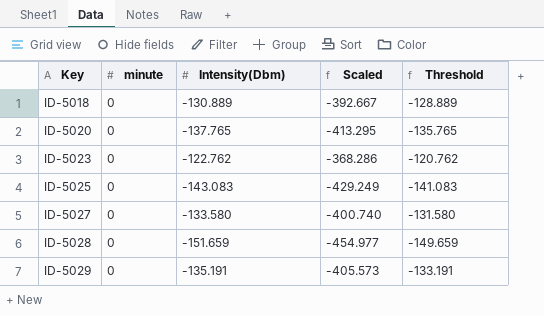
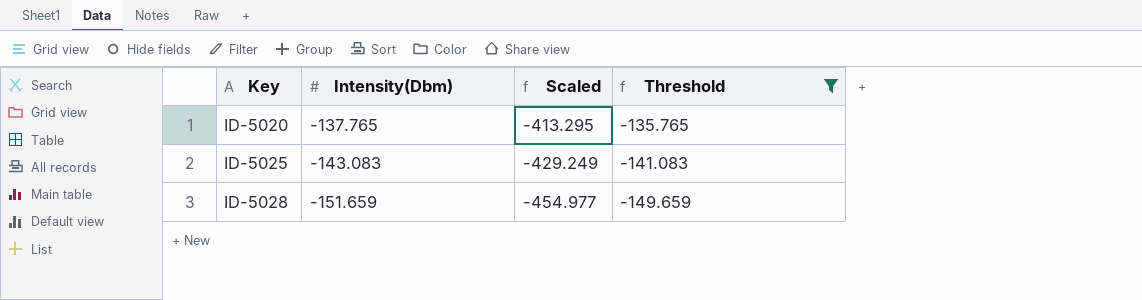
filter: none -> Threshold <= -135.765
column minute | position: 2 -> none

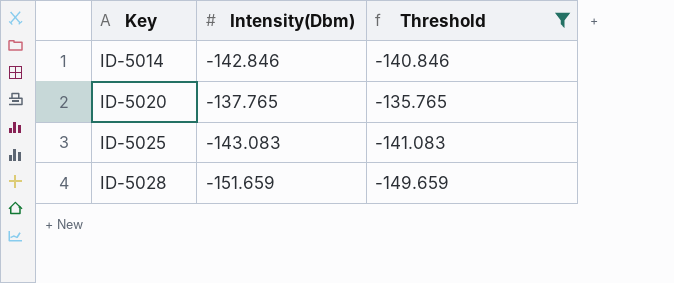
column Scaled | formula: [Intensity(Dbm)] * 3 -> none
row ID-5014: none -> -142.846 | -140.846

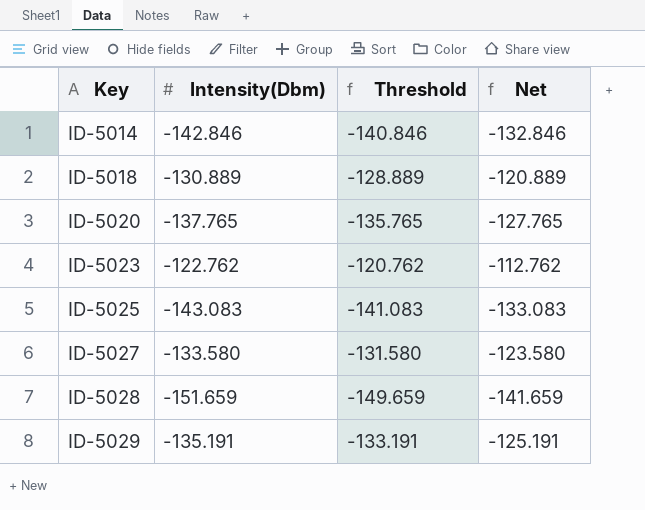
filter: Threshold <= -135.765 -> none
column Net | formula: none -> [Intensity(Dbm)] + 10

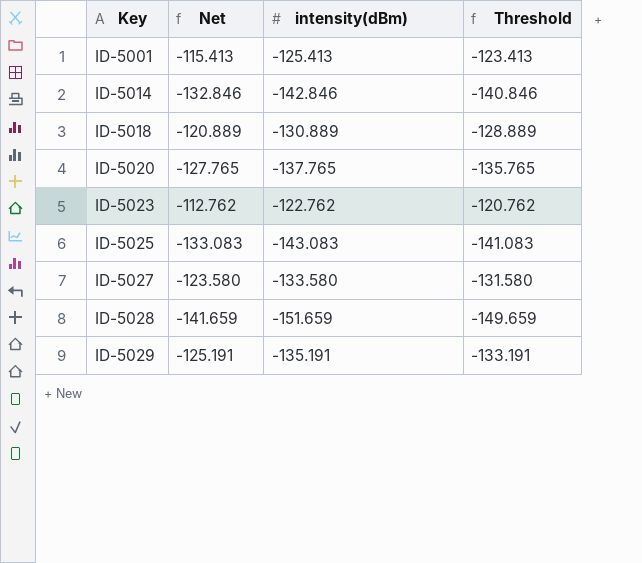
column Net | position: 4 -> 2
column name: Intensity(Dbm) -> intensity(dBm)
row ID-5001: none -> -115.413 | -125.413 | -123.413

